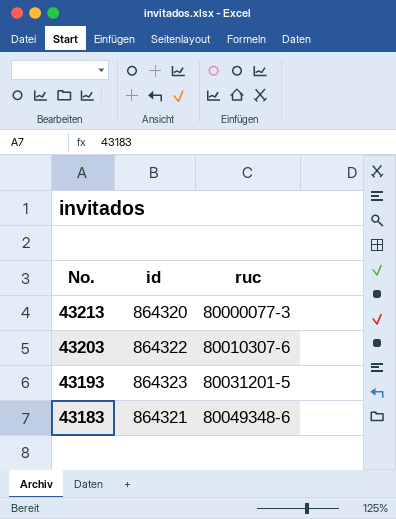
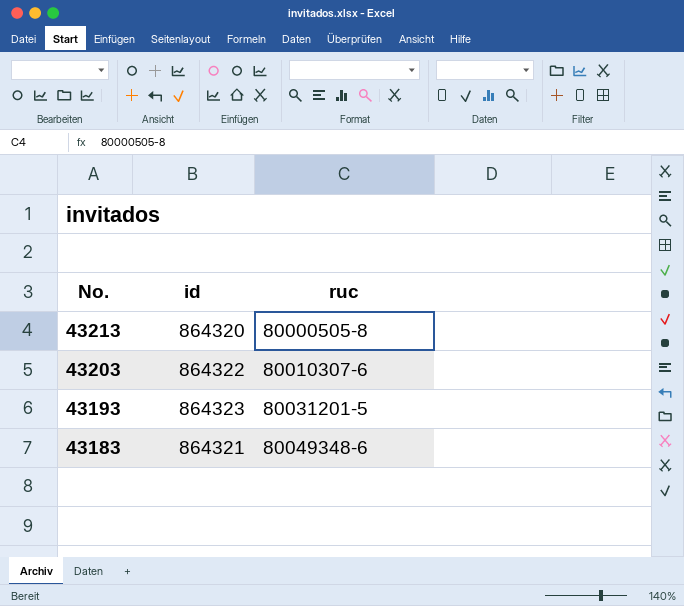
43213 | ruc: 80000077-3 -> 80000505-8

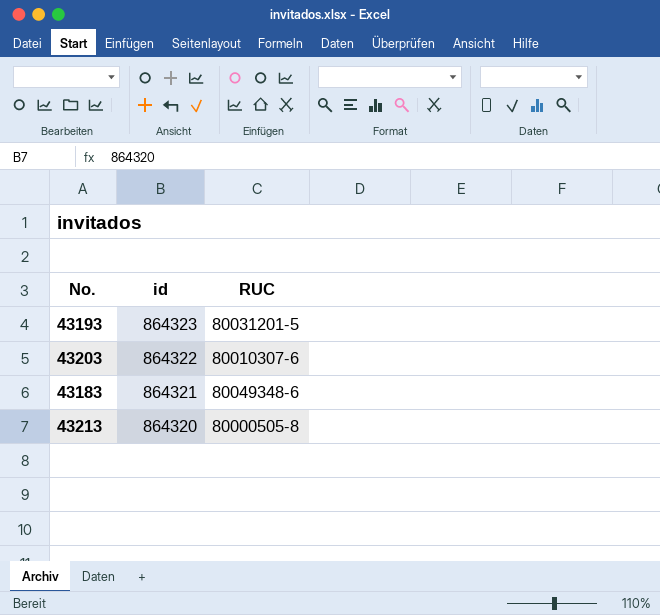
row order: No. descending -> id descending
column name: ruc -> RUC

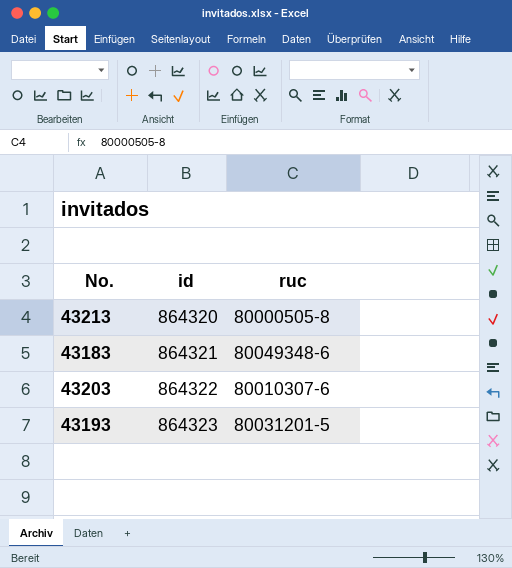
row order: id descending -> id ascending
column name: RUC -> ruc

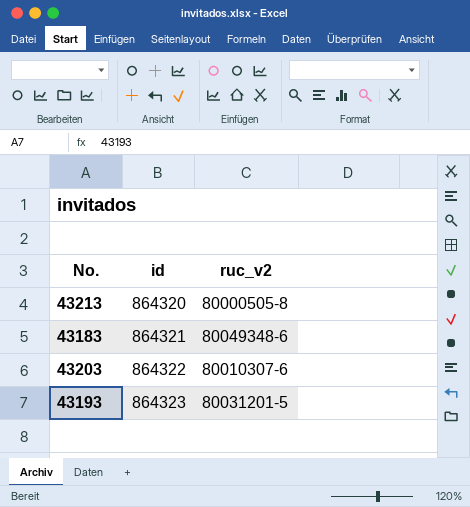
column name: ruc -> ruc_v2

